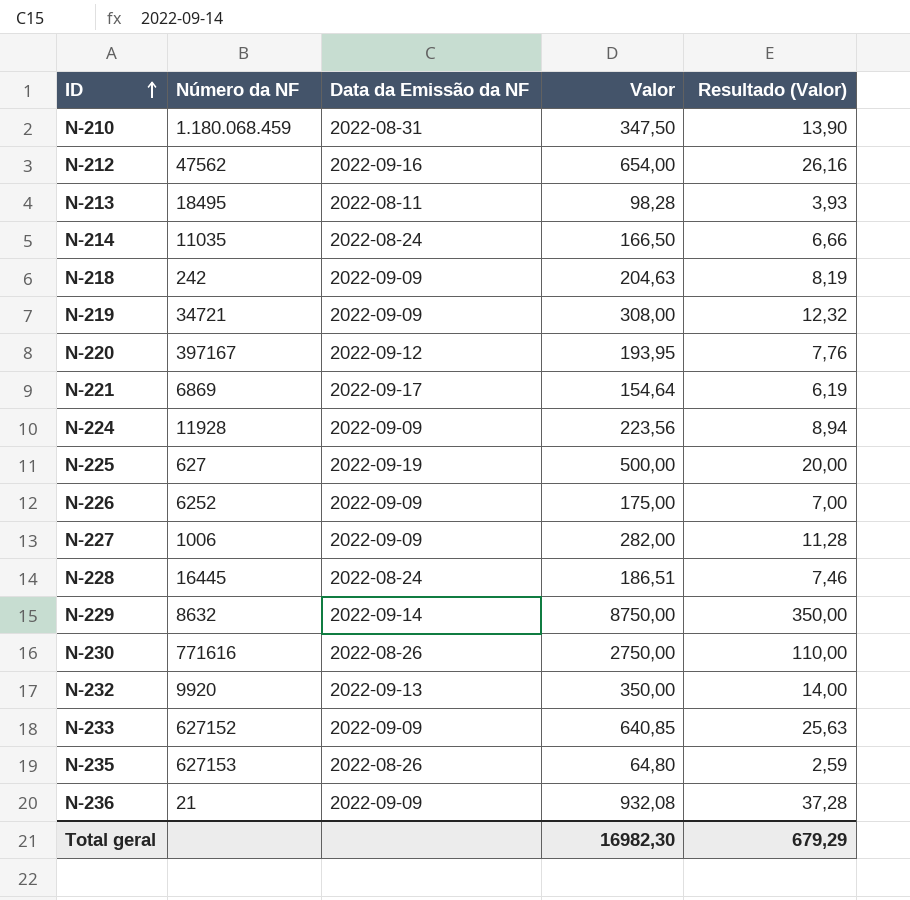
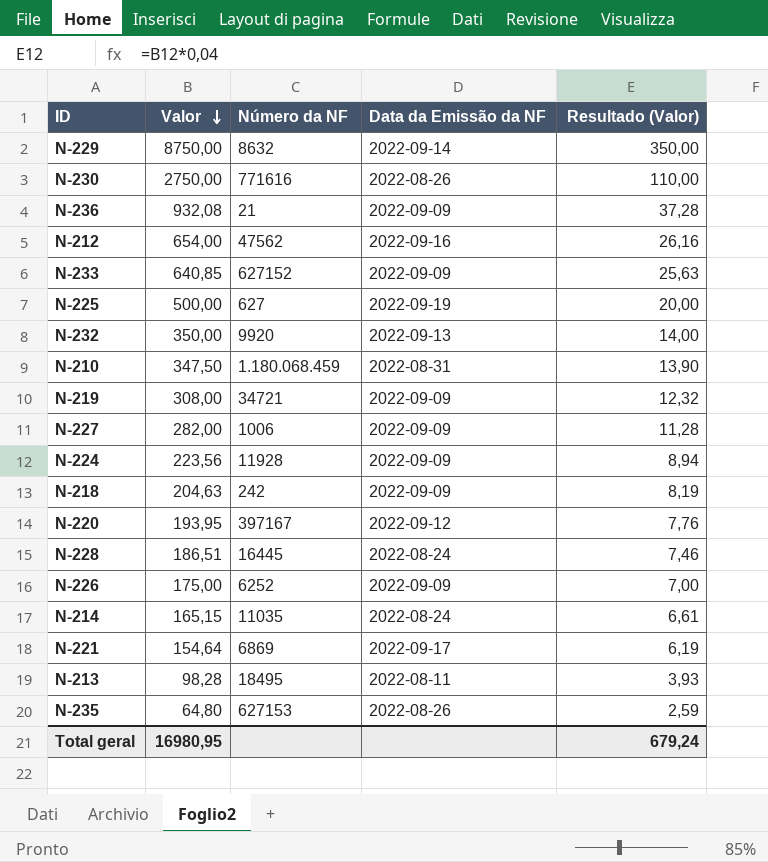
row order: ID ascending -> Valor descending
column Valor | position: 4 -> 2
N-214 | Valor: 166,50 -> 165,15
N-214 | Resultado (Valor): 6,66 -> 6,61
Total geral | Valor: 16982,30 -> 16980,95
Total geral | Resultado (Valor): 679,29 -> 679,24

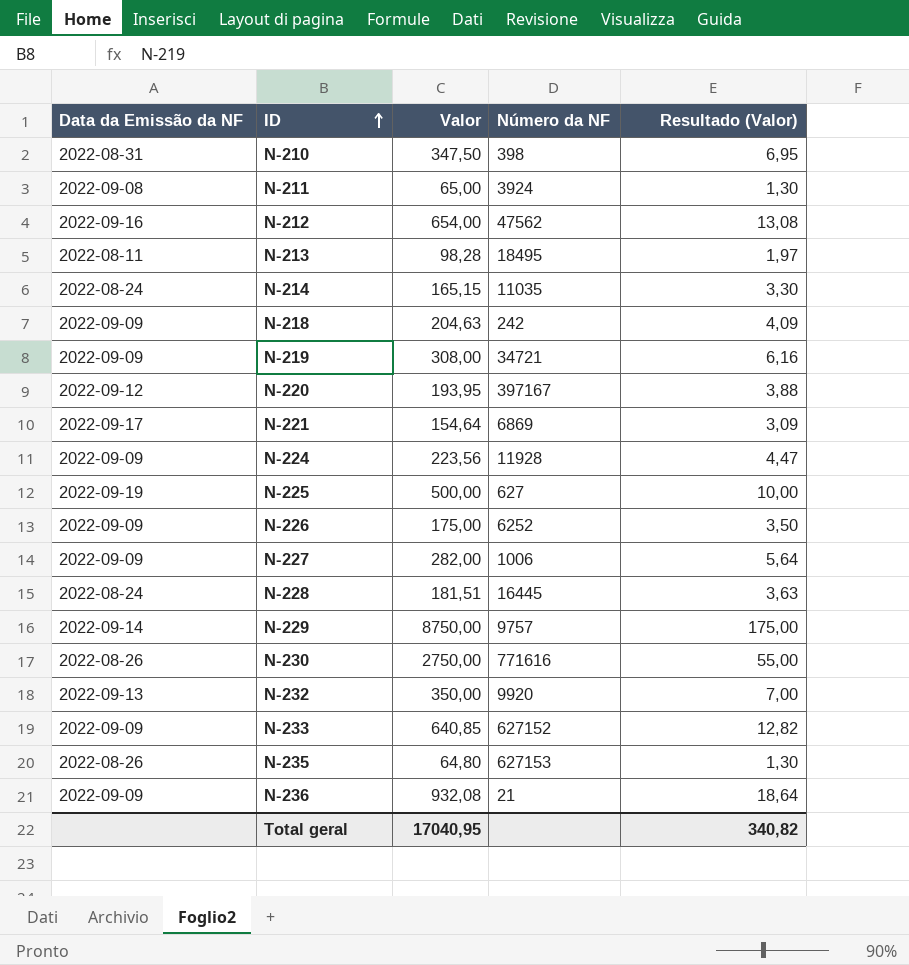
row order: Valor descending -> ID ascending
column Data da Emissão da NF | position: 4 -> 1
column Resultado (Valor) | formula: [Valor] * 0,04 -> [Valor] * 0,02
N-210 | Número da NF: 1.180.068.459 -> 398
row N-211: none -> 2022-09-08 | 65,00 | 3924 | 1,30
N-228 | Valor: 186,51 -> 181,51
N-229 | Número da NF: 8632 -> 9757
Total geral | Valor: 16980,95 -> 17040,95
Total geral | Resultado (Valor): 679,24 -> 340,82

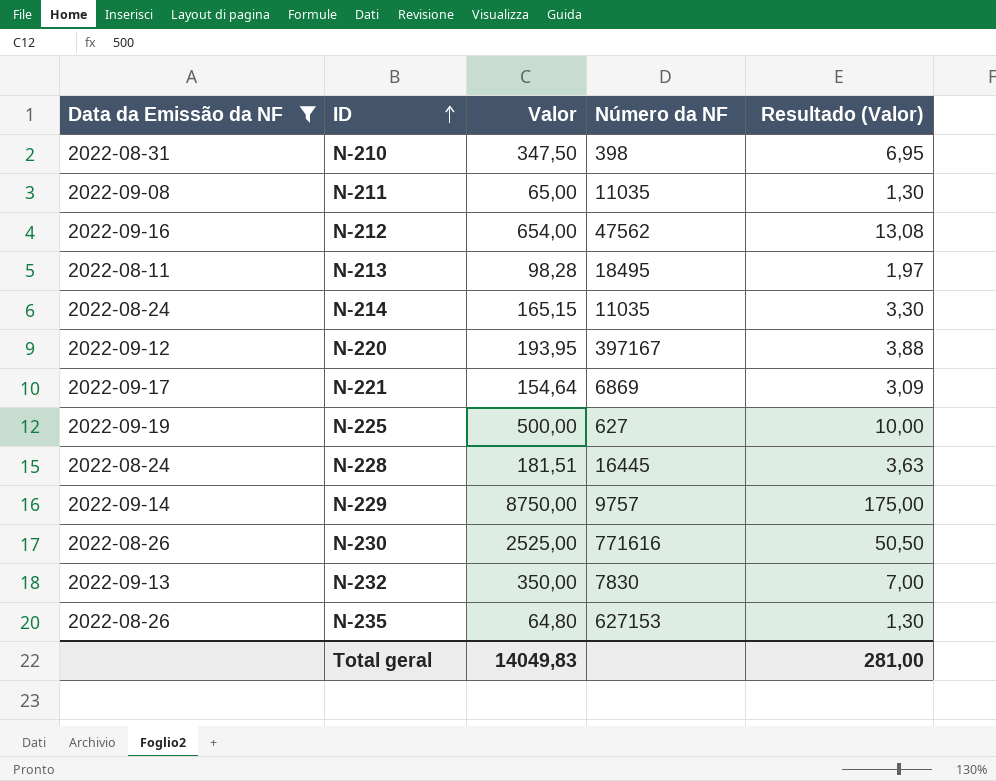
filter: none -> Data da Emissão da NF != 2022-09-09
N-211 | Número da NF: 3924 -> 11035
N-230 | Valor: 2750,00 -> 2525,00
N-230 | Resultado (Valor): 55,00 -> 50,50
N-232 | Número da NF: 9920 -> 7830
Total geral | Valor: 17040,95 -> 14049,83
Total geral | Resultado (Valor): 340,82 -> 281,00

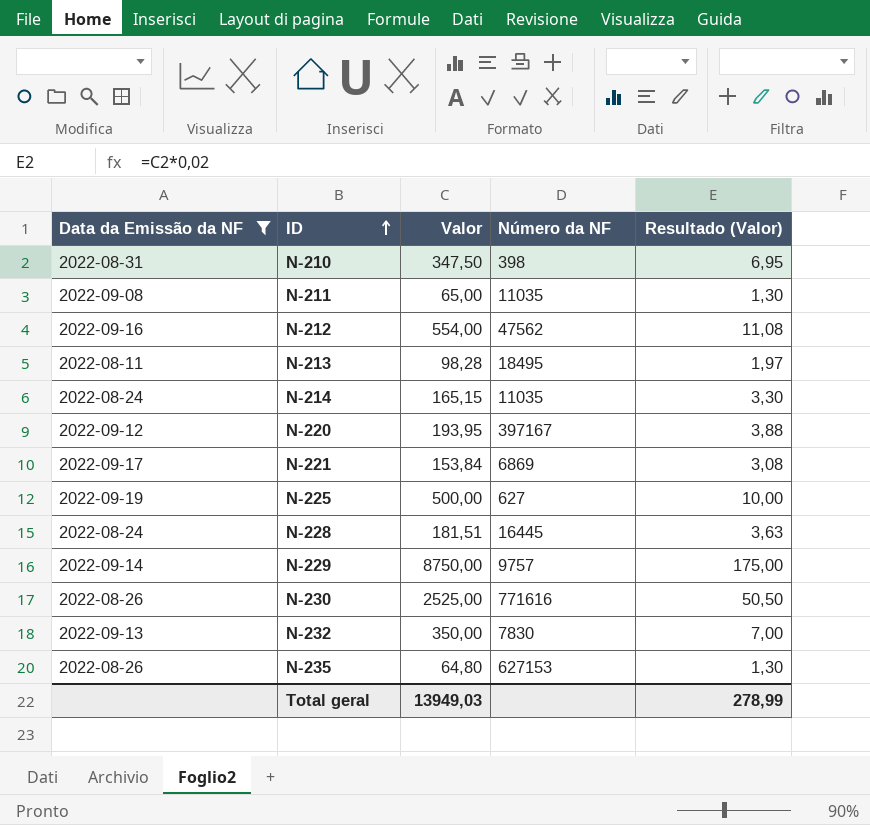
N-212 | Valor: 654,00 -> 554,00
N-212 | Resultado (Valor): 13,08 -> 11,08
N-221 | Valor: 154,64 -> 153,84
N-221 | Resultado (Valor): 3,09 -> 3,08
Total geral | Valor: 14049,83 -> 13949,03
Total geral | Resultado (Valor): 281,00 -> 278,99

